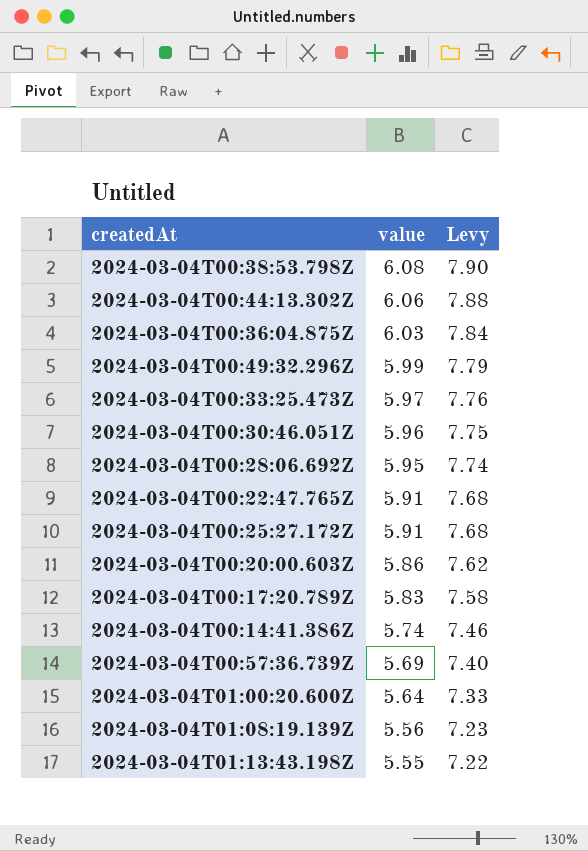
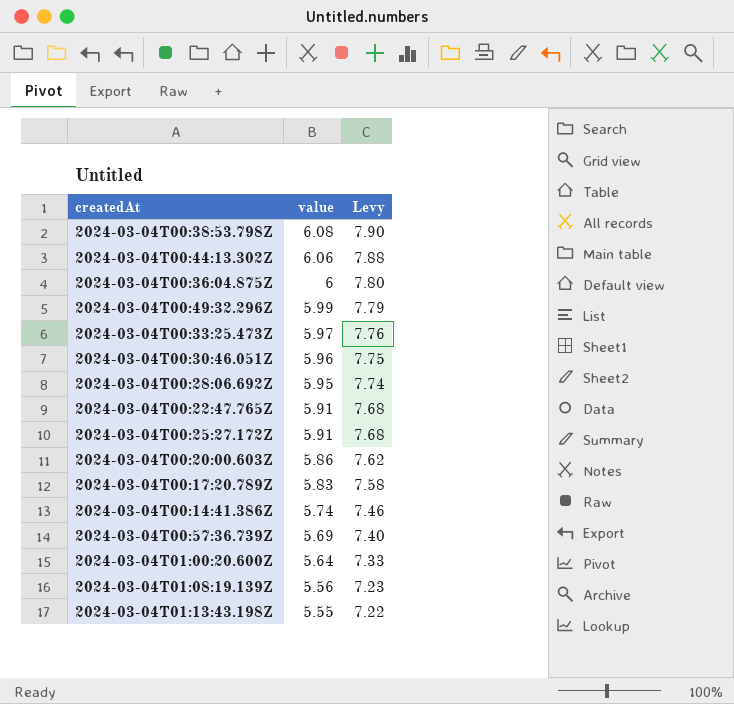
2024-03-04T00:36:04.875Z | value: 6.03 -> 6
2024-03-04T00:36:04.875Z | Levy: 7.84 -> 7.80

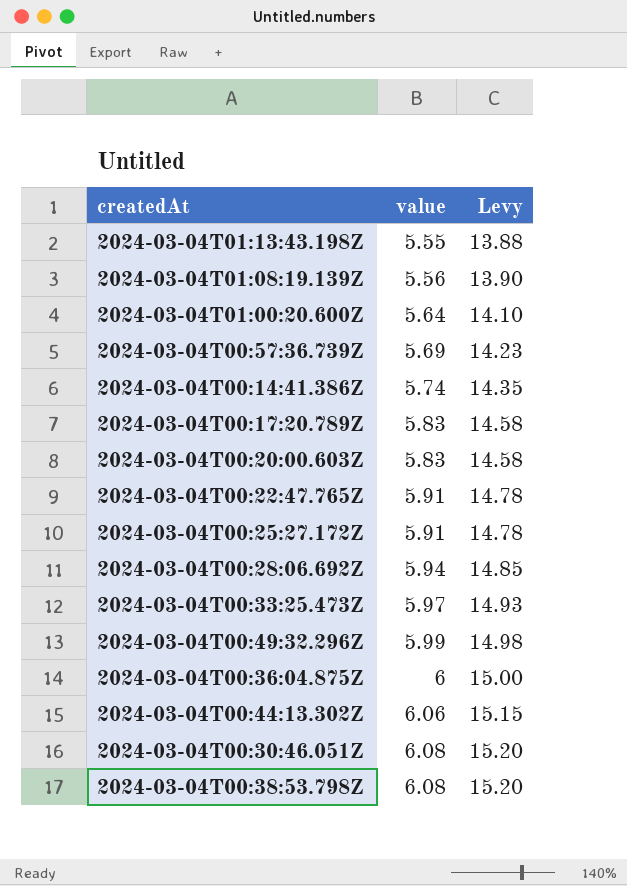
row order: value descending -> value ascending
column Levy | formula: [value] * 1.3 -> [value] * 2.5
2024-03-04T00:20:00.603Z | value: 5.86 -> 5.83
2024-03-04T00:28:06.692Z | value: 5.95 -> 5.94
2024-03-04T00:30:46.051Z | value: 5.96 -> 6.08

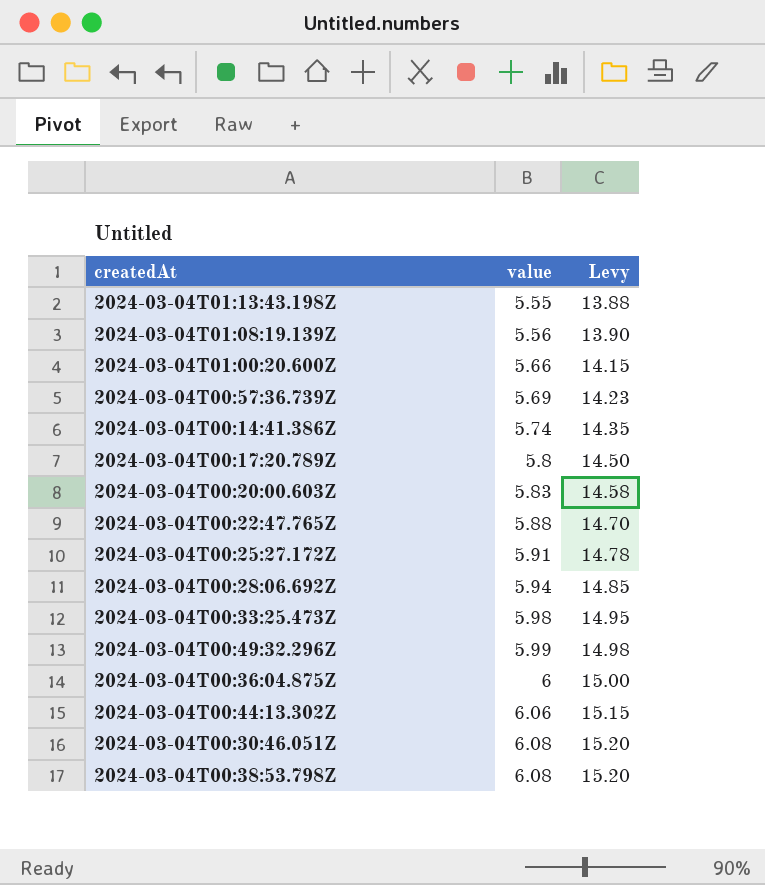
2024-03-04T01:00:20.600Z | value: 5.64 -> 5.66
2024-03-04T01:00:20.600Z | Levy: 14.10 -> 14.15
2024-03-04T00:17:20.789Z | value: 5.83 -> 5.8
2024-03-04T00:17:20.789Z | Levy: 14.58 -> 14.50
2024-03-04T00:22:47.765Z | value: 5.91 -> 5.88
2024-03-04T00:22:47.765Z | Levy: 14.78 -> 14.70
2024-03-04T00:33:25.473Z | value: 5.97 -> 5.98
2024-03-04T00:33:25.473Z | Levy: 14.93 -> 14.95

